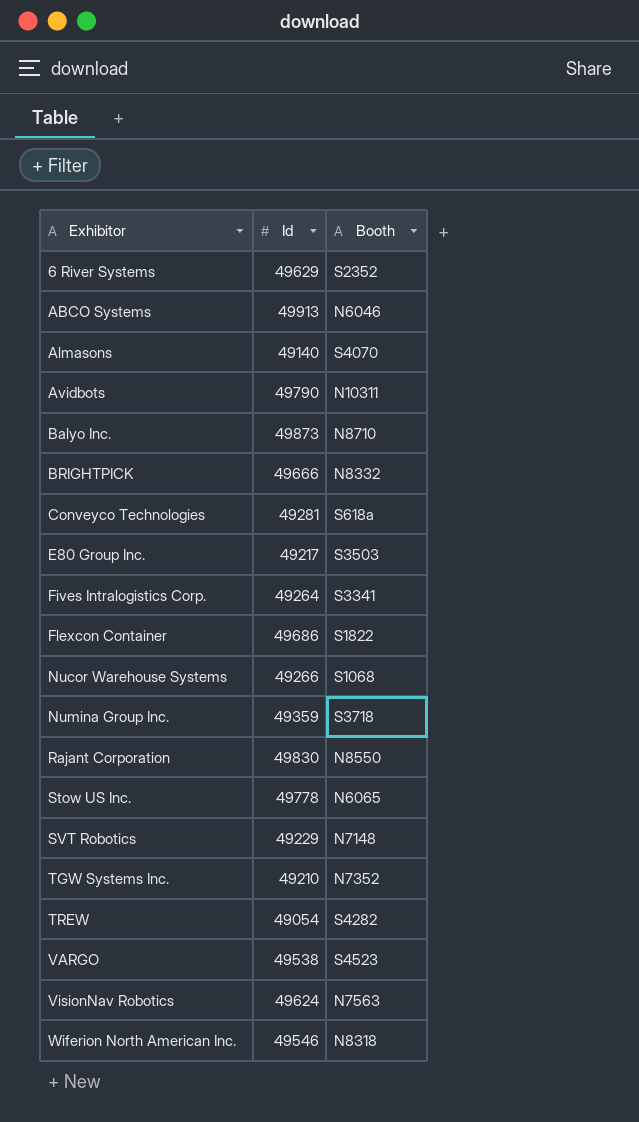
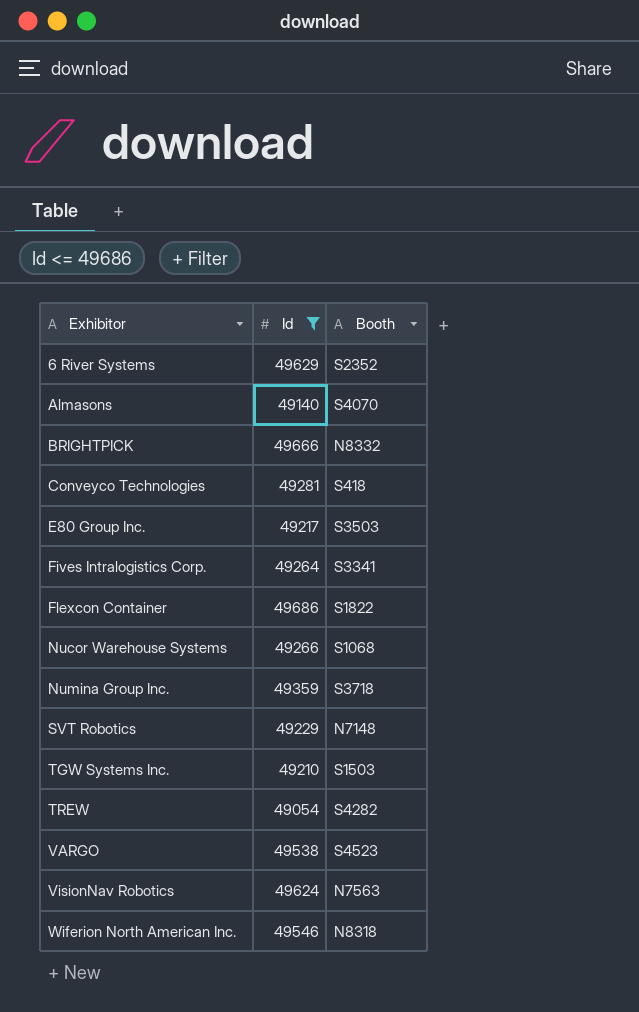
filter: none -> Id <= 49686
Conveyco Technologies | Booth: S618a -> S418
TGW Systems Inc. | Booth: N7352 -> S1503

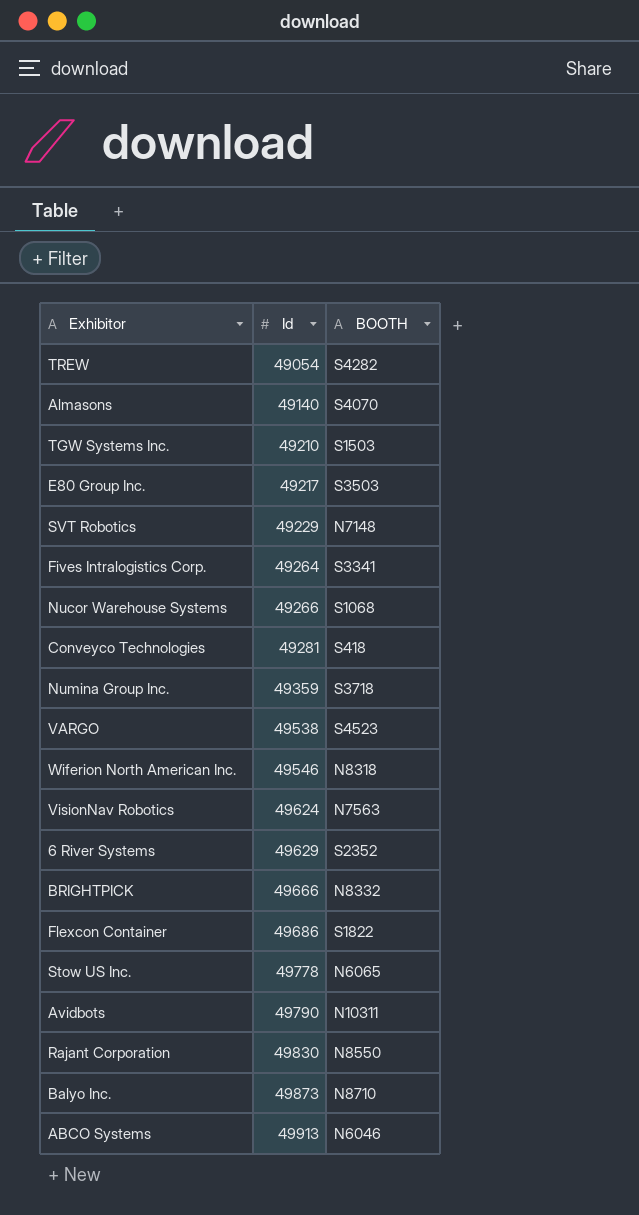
filter: Id <= 49686 -> none
row order: Exhibitor ascending -> Id ascending
column name: Booth -> BOOTH

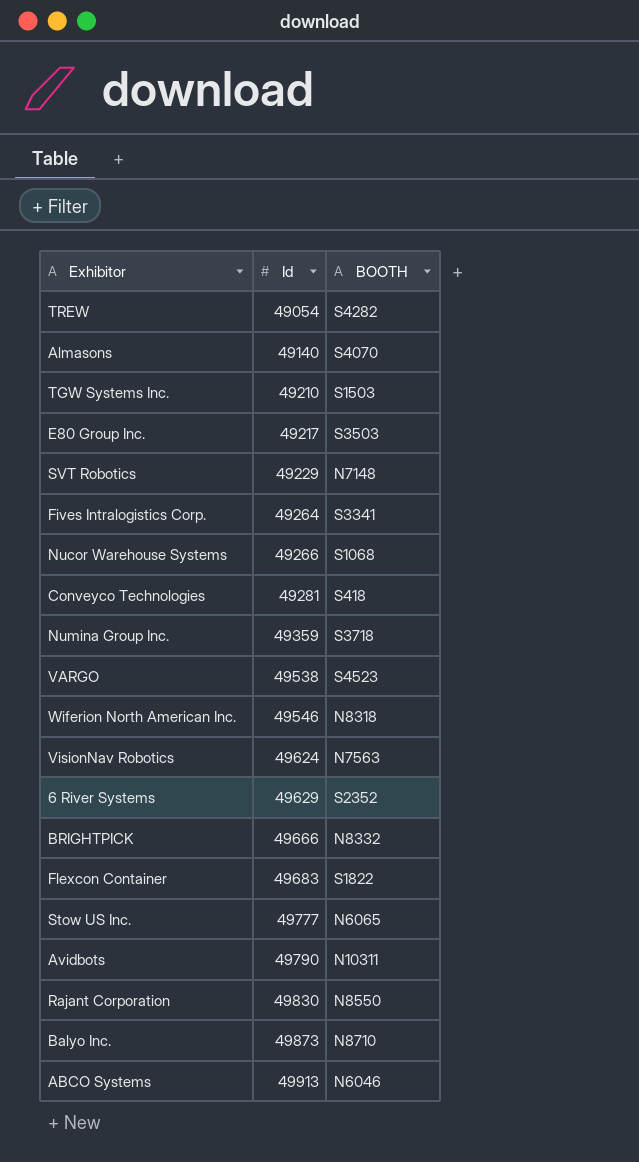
Flexcon Container | Id: 49686 -> 49683
Stow US Inc. | Id: 49778 -> 49777

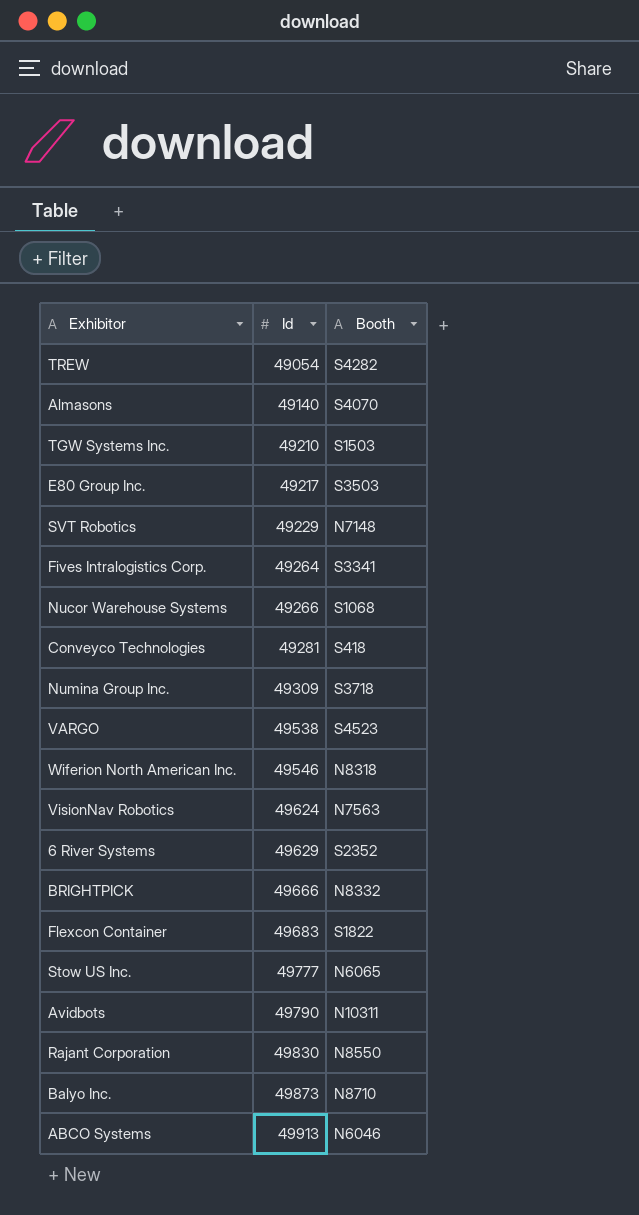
column name: BOOTH -> Booth
Numina Group Inc. | Id: 49359 -> 49309

